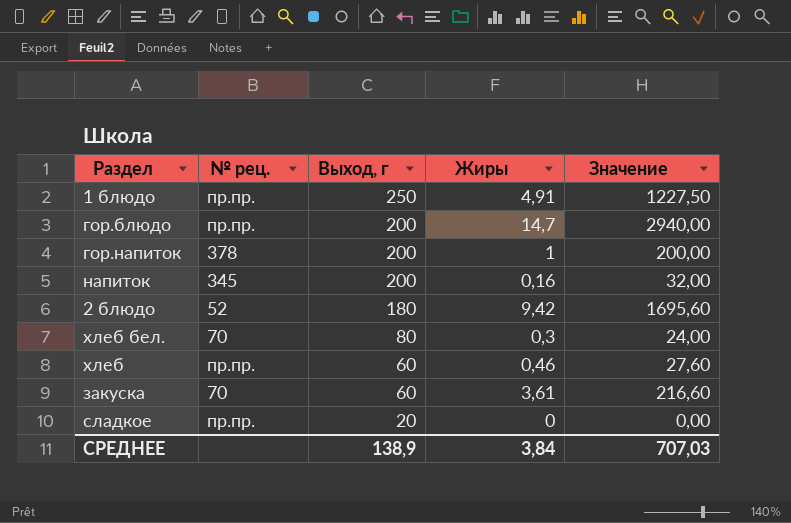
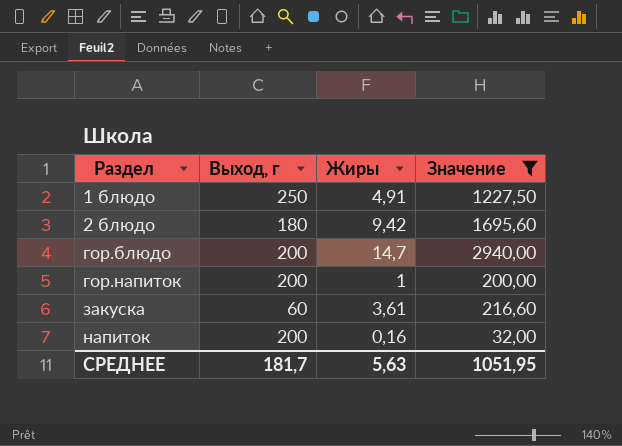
filter: none -> Значение >= 32,00
row order: Выход, г descending -> Раздел ascending
column № рец. | position: 2 -> none
СРЕДНЕЕ | Выход, г: 138,9 -> 181,7
СРЕДНЕЕ | Жиры: 3,84 -> 5,63
СРЕДНЕЕ | Значение: 707,03 -> 1051,95

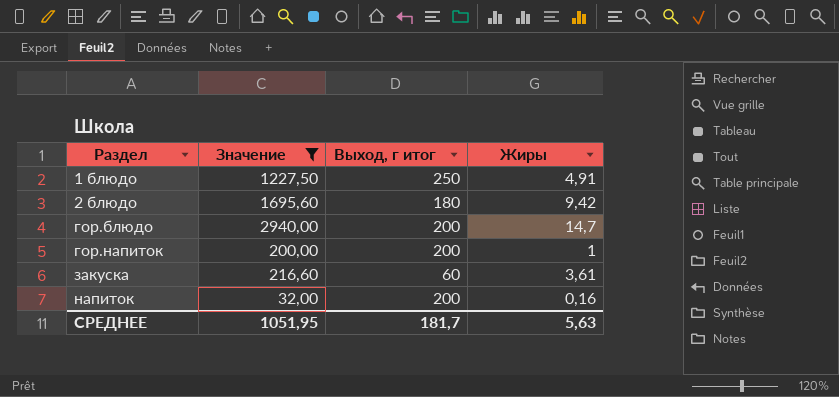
column Значение | position: 4 -> 2
column name: Выход, г -> Выход, г итог

